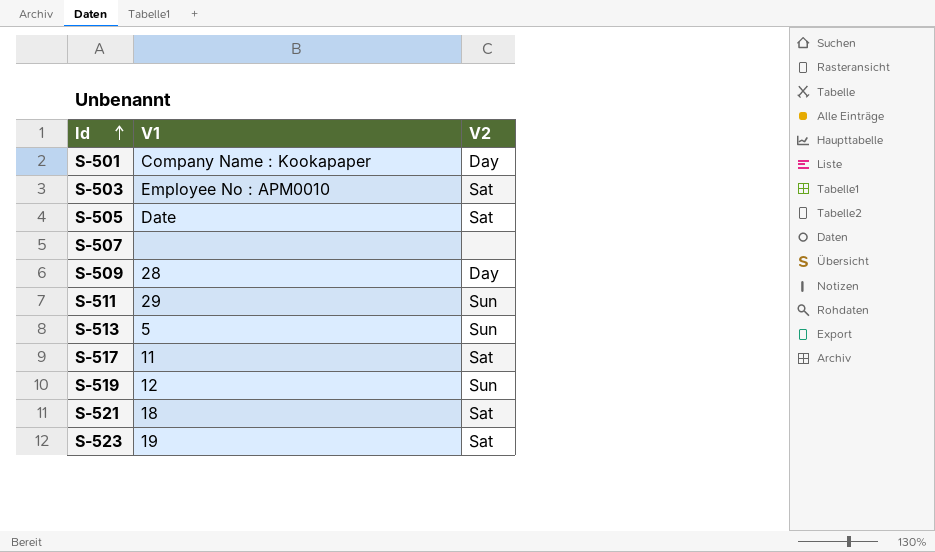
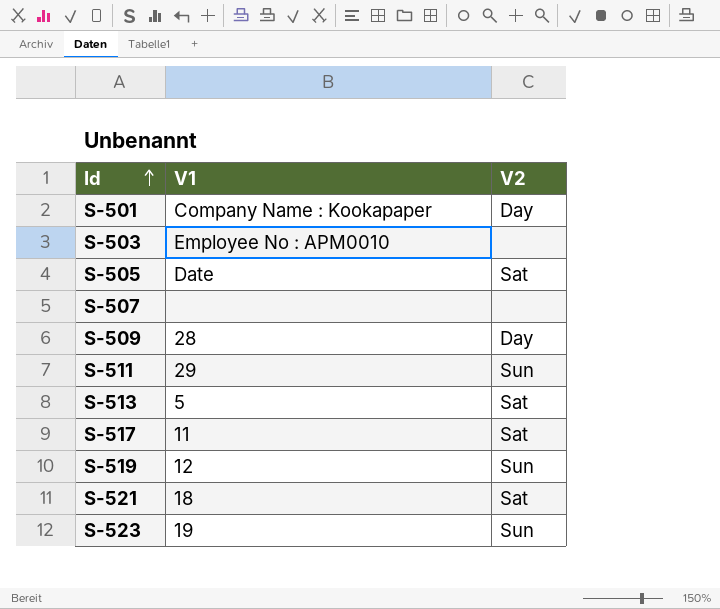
S-503 | V2: Sat -> none
S-513 | V2: Sun -> Sat
S-523 | V2: Sat -> Sun

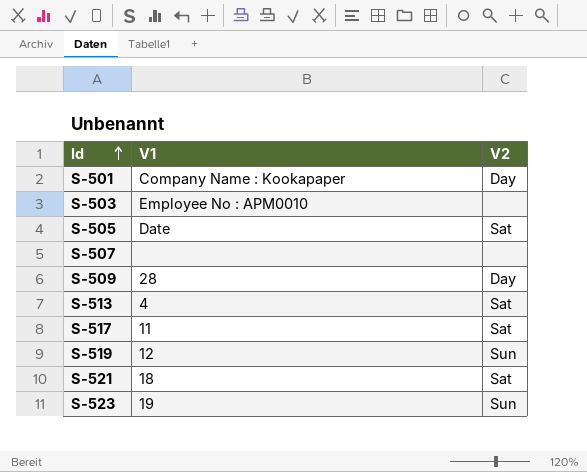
row S-511: 29 | Sun -> none
S-513 | V1: 5 -> 4

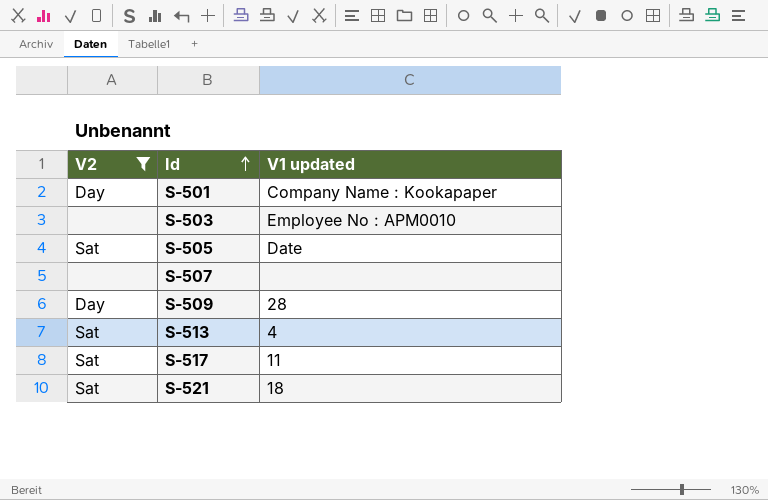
filter: none -> V2 != Sun
column V2 | position: 3 -> 1
column name: V1 -> V1 updated

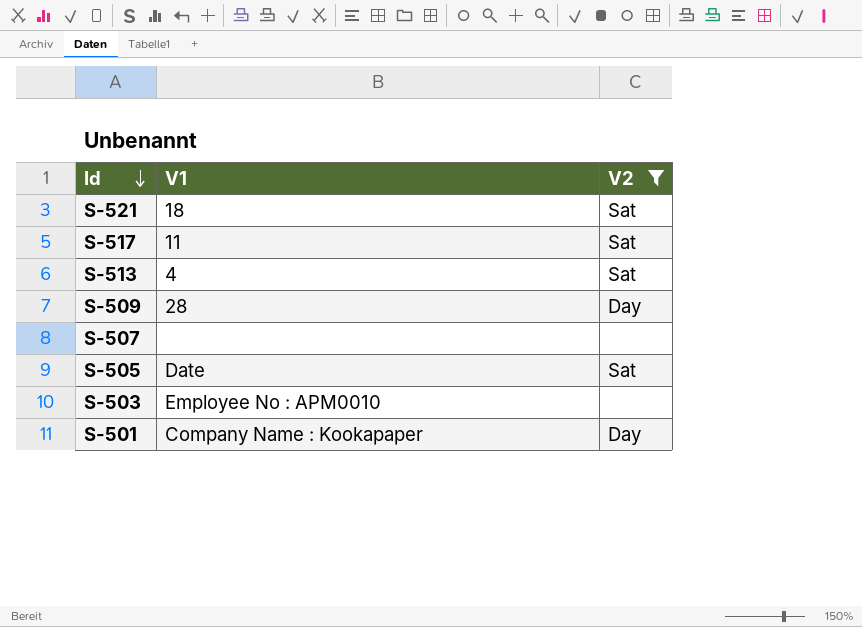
row order: Id ascending -> Id descending
column name: V1 updated -> V1
column V2 | position: 1 -> 3

